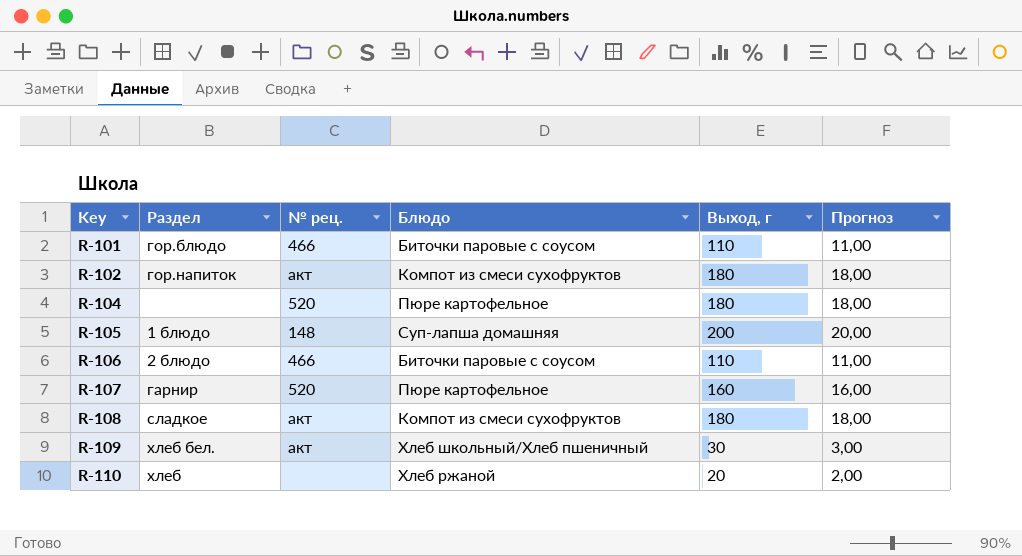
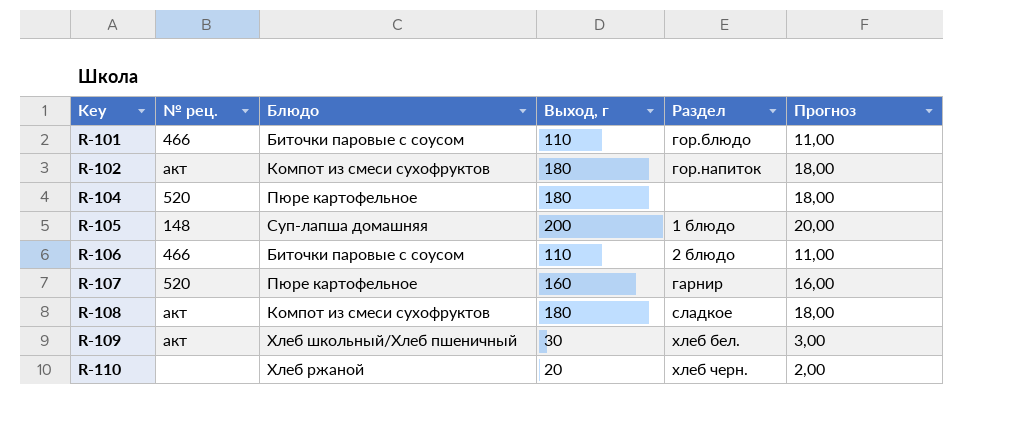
column Раздел | position: 2 -> 5
R-110 | Раздел: хлеб -> хлеб черн.

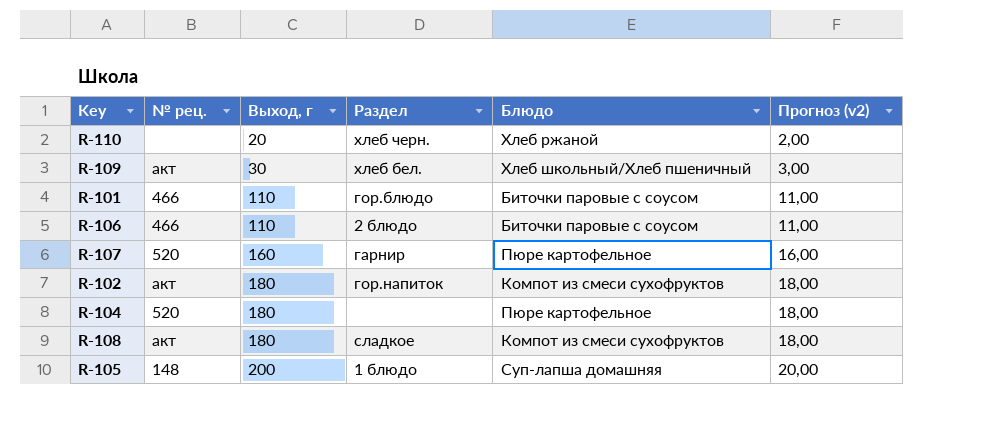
row order: Key ascending -> Выход, г ascending
column Блюдо | position: 3 -> 5
column name: Прогноз -> Прогноз (v2)

